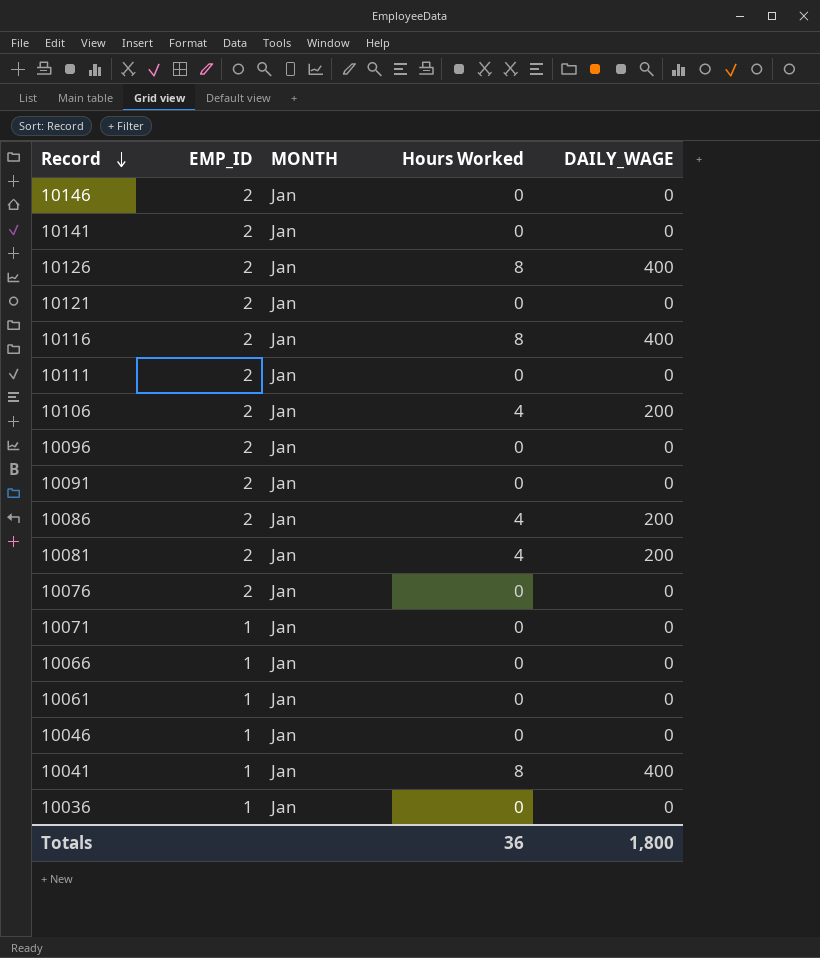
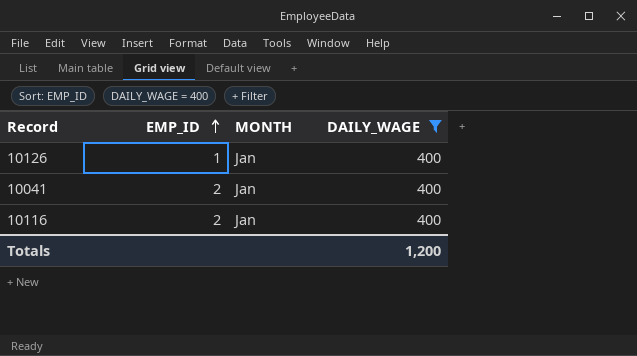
filter: none -> DAILY_WAGE = 400
row order: Record descending -> EMP_ID ascending
column Hours Worked | position: 4 -> none
10126 | EMP_ID: 2 -> 1
10041 | EMP_ID: 1 -> 2
Totals | DAILY_WAGE: 1,800 -> 1,200

